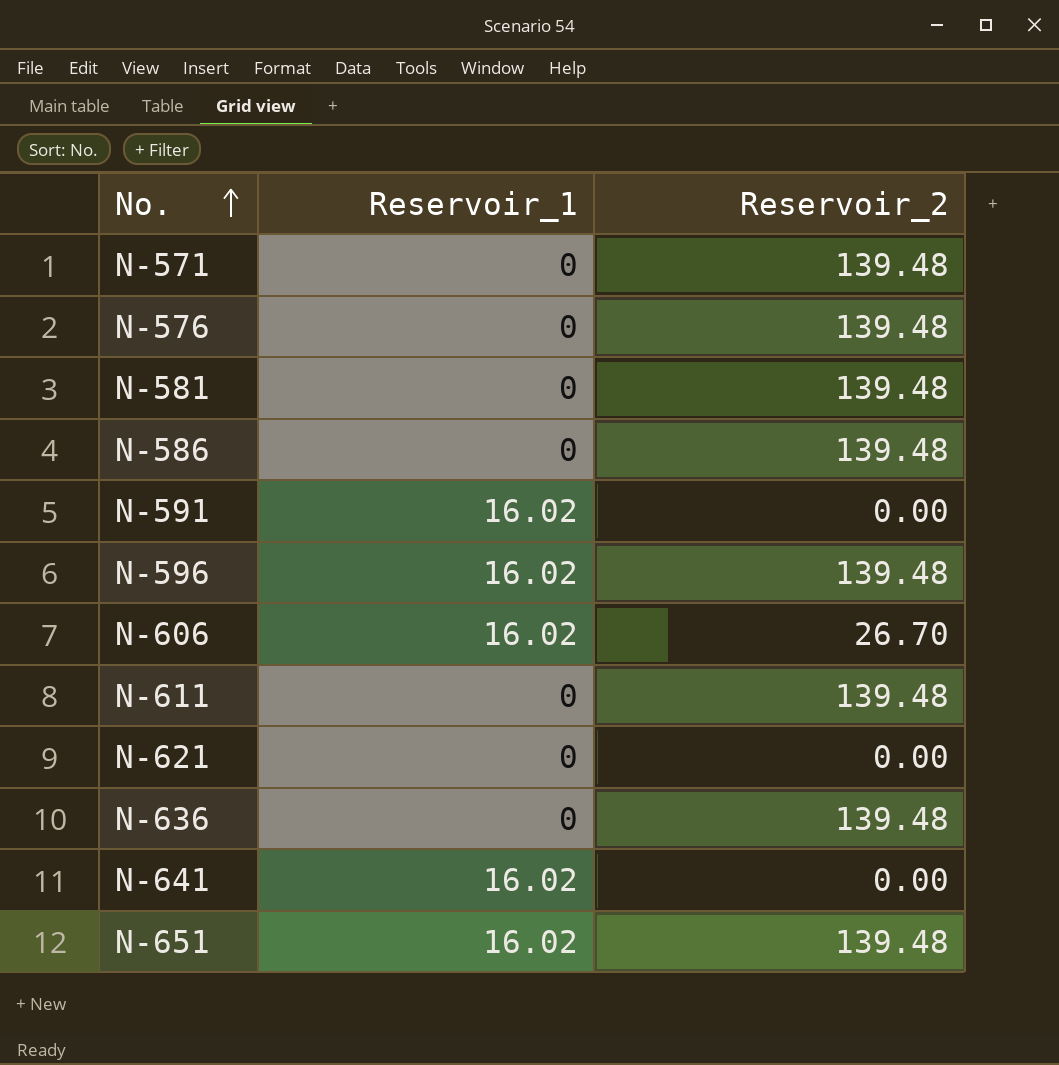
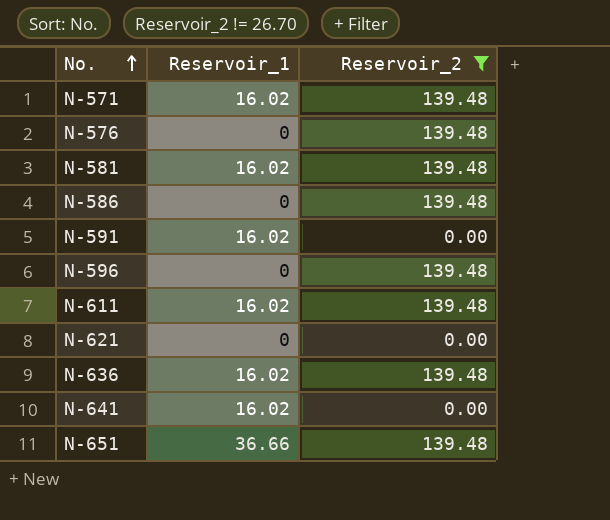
filter: none -> Reservoir_2 != 26.70
N-571 | Reservoir_1: 0 -> 16.02
N-581 | Reservoir_1: 0 -> 16.02
N-596 | Reservoir_1: 16.02 -> 0
N-611 | Reservoir_1: 0 -> 16.02
N-636 | Reservoir_1: 0 -> 16.02
N-651 | Reservoir_1: 16.02 -> 36.66

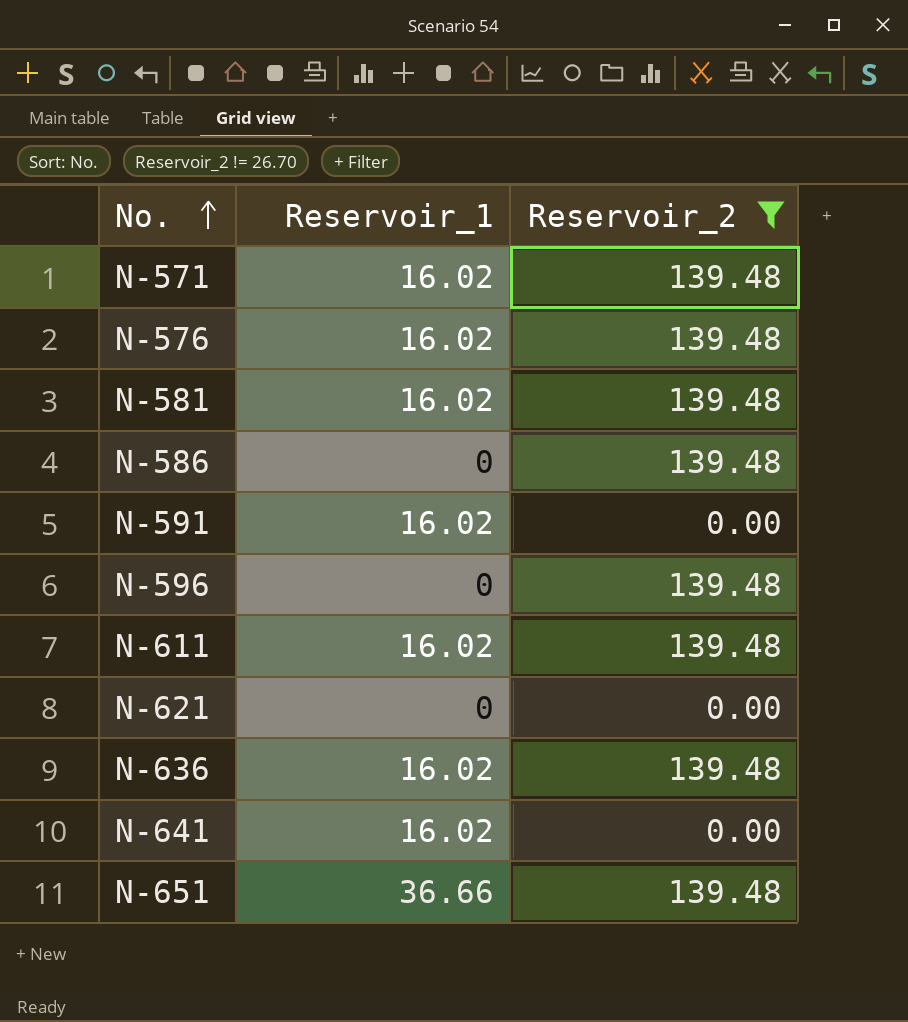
N-576 | Reservoir_1: 0 -> 16.02

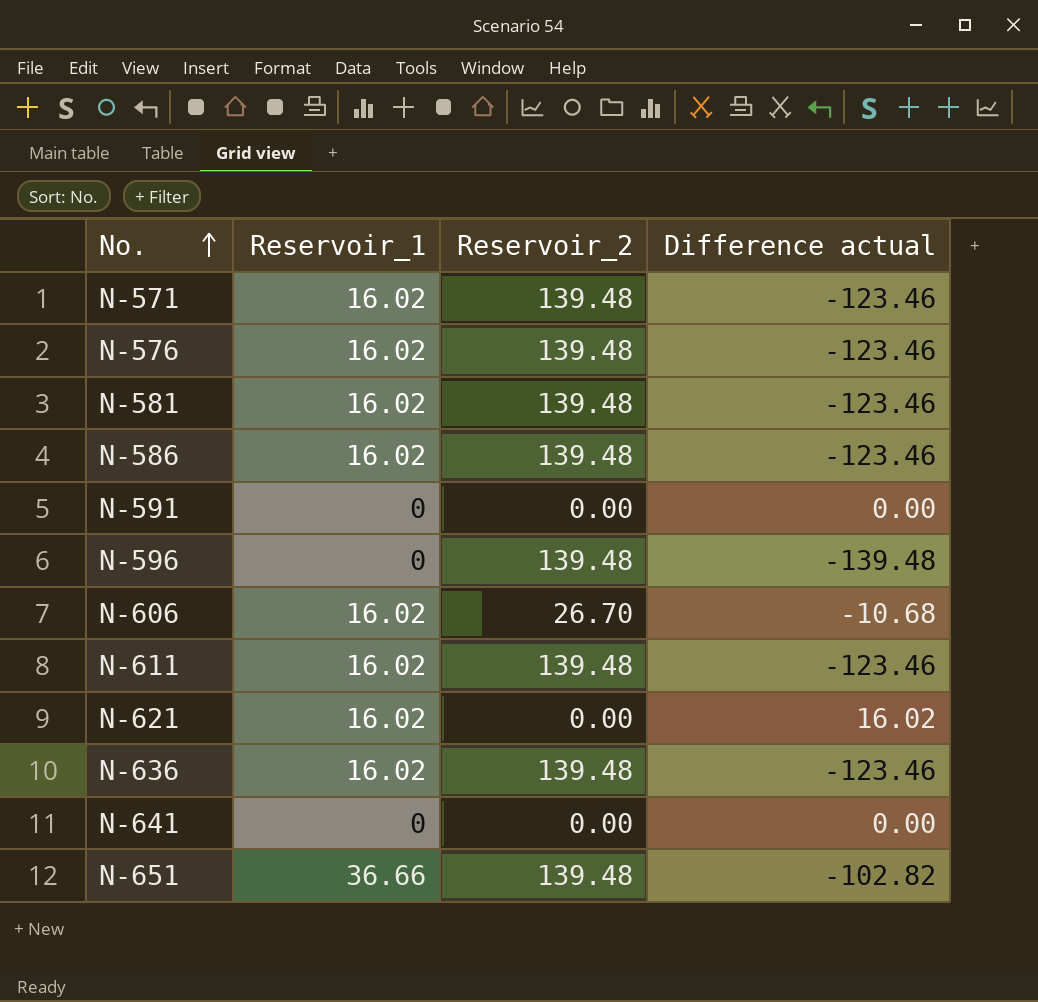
filter: Reservoir_2 != 26.70 -> none
column Difference actual | formula: none -> [Reservoir_1] - [Reservoir_2]
N-586 | Reservoir_1: 0 -> 16.02
N-591 | Reservoir_1: 16.02 -> 0
N-621 | Reservoir_1: 0 -> 16.02
N-641 | Reservoir_1: 16.02 -> 0

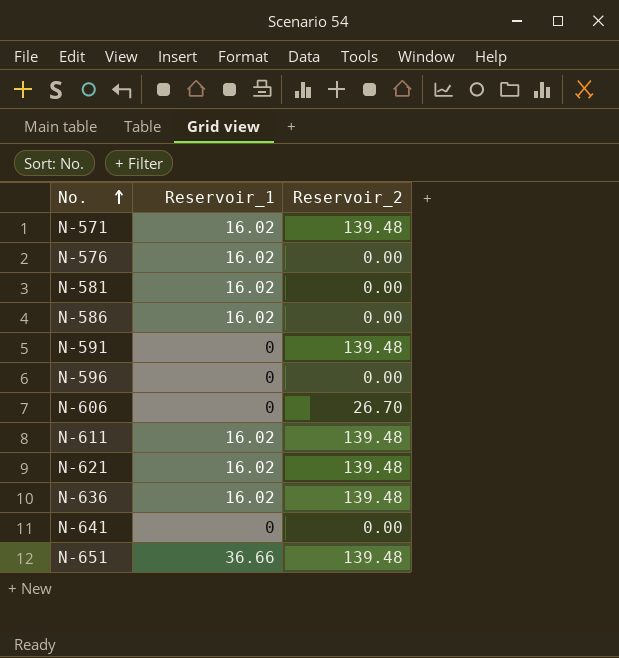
column Difference actual | formula: [Reservoir_1] - [Reservoir_2] -> none
N-576 | Reservoir_2: 139.48 -> 0.00
N-581 | Reservoir_2: 139.48 -> 0.00
N-586 | Reservoir_2: 139.48 -> 0.00
N-591 | Reservoir_2: 0.00 -> 139.48
N-596 | Reservoir_2: 139.48 -> 0.00
N-606 | Reservoir_1: 16.02 -> 0
N-621 | Reservoir_2: 0.00 -> 139.48

